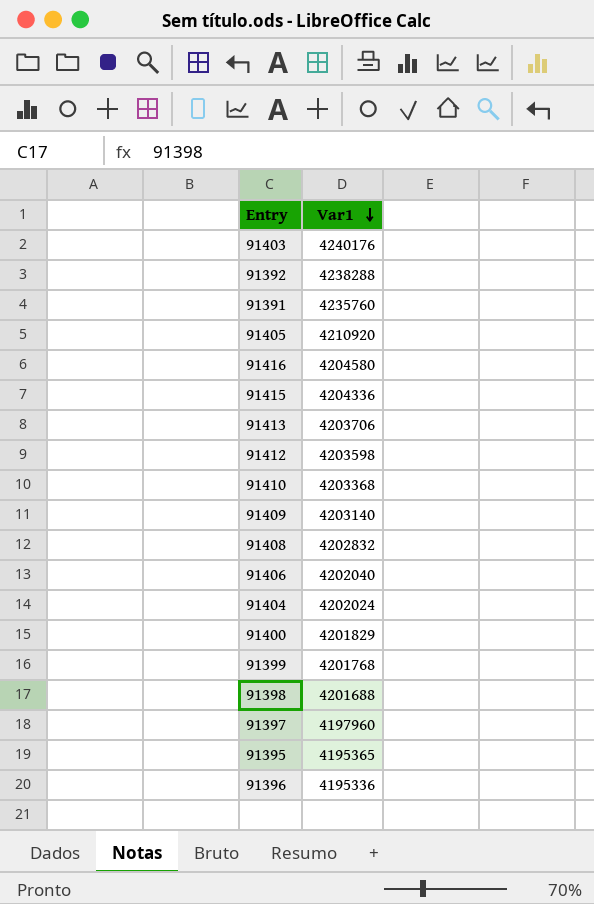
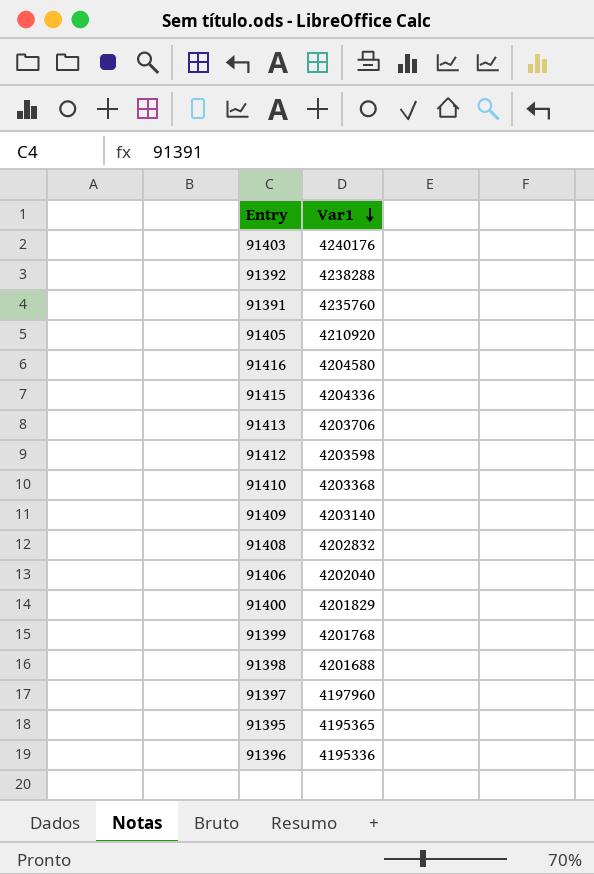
row 91404: 4202024 -> none

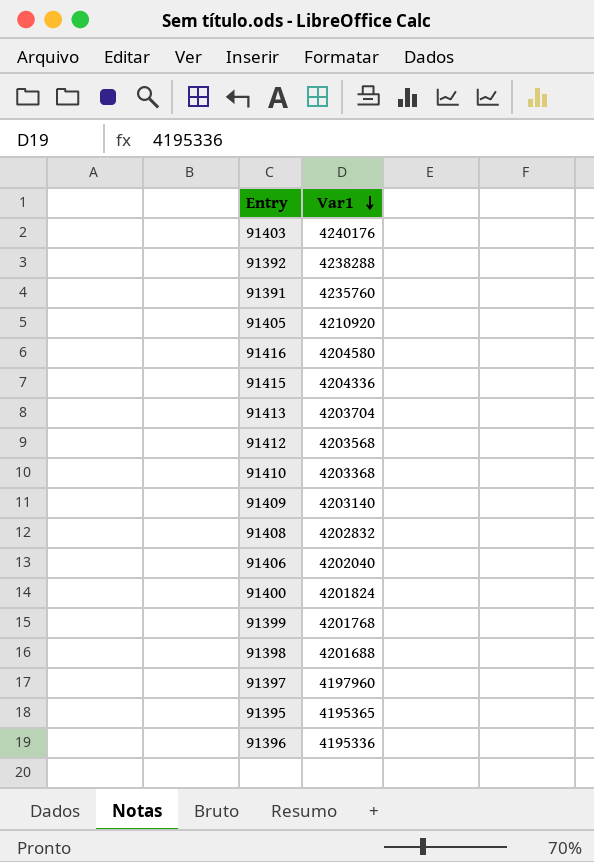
91413 | Var1: 4203706 -> 4203704
91412 | Var1: 4203598 -> 4203568
91400 | Var1: 4201829 -> 4201824

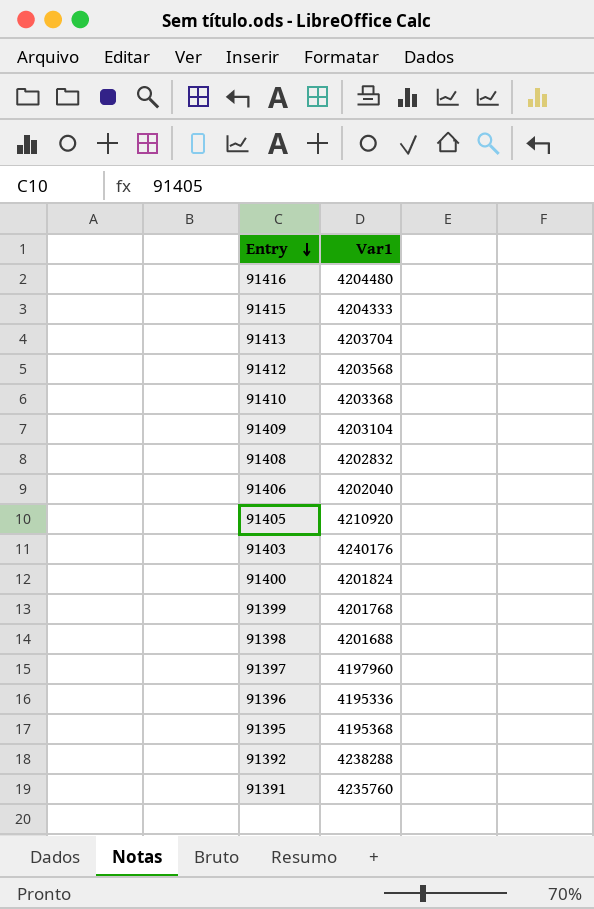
row order: Var1 descending -> Entry descending
91416 | Var1: 4204580 -> 4204480
91415 | Var1: 4204336 -> 4204333
91409 | Var1: 4203140 -> 4203104
91395 | Var1: 4195365 -> 4195368

